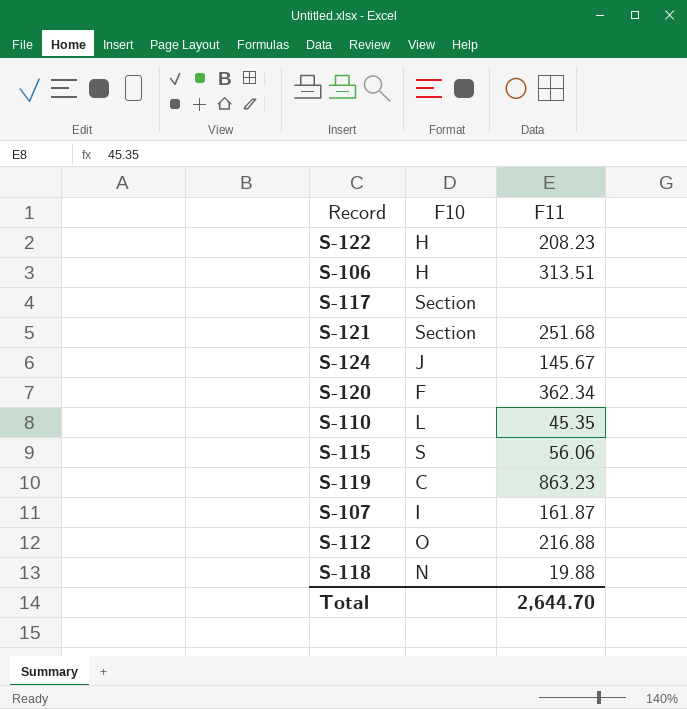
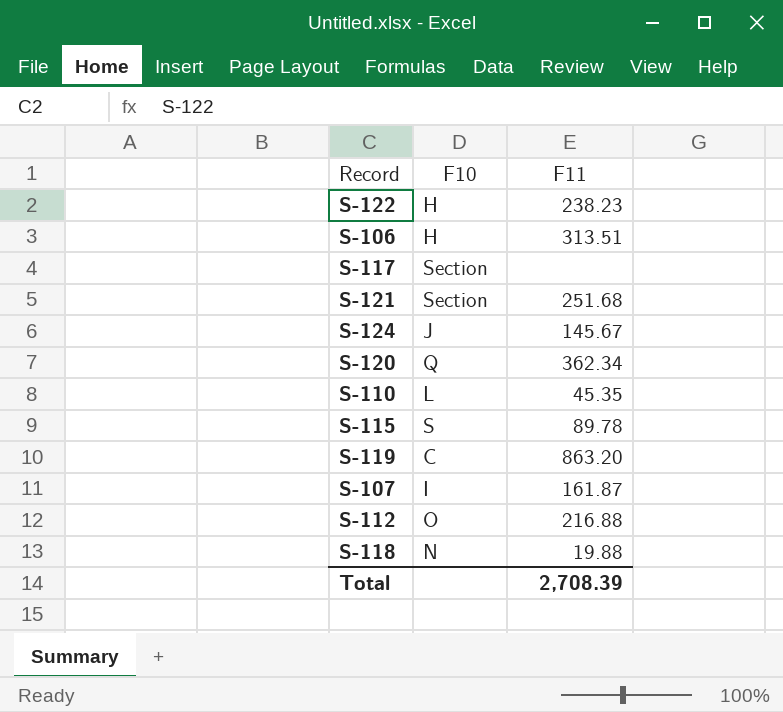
S-122 | F11: 208.23 -> 238.23
S-120 | F10: F -> Q
S-115 | F11: 56.06 -> 89.78
S-119 | F11: 863.23 -> 863.20
Total | F11: 2,644.70 -> 2,708.39

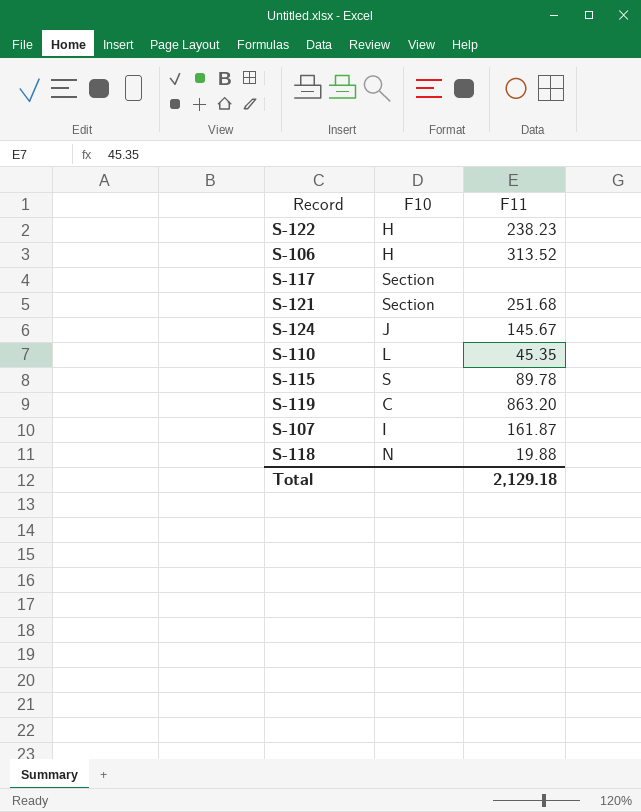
row S-120: Q | 362.34 -> none
row S-112: O | 216.88 -> none
S-106 | F11: 313.51 -> 313.52
Total | F11: 2,708.39 -> 2,129.18

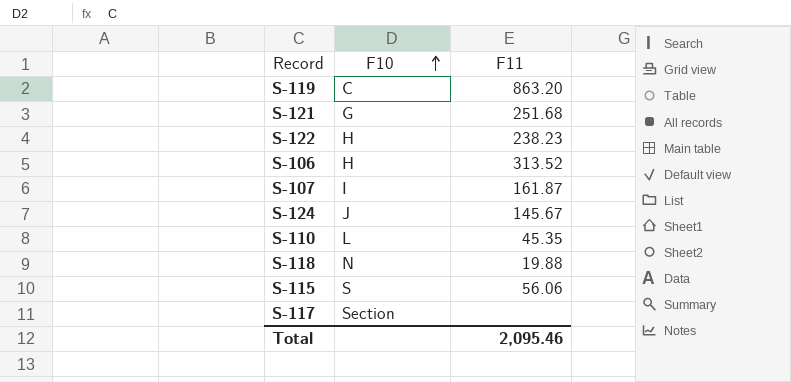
row order: none -> F10 ascending
S-121 | F10: Section -> G
S-115 | F11: 89.78 -> 56.06
Total | F11: 2,129.18 -> 2,095.46

